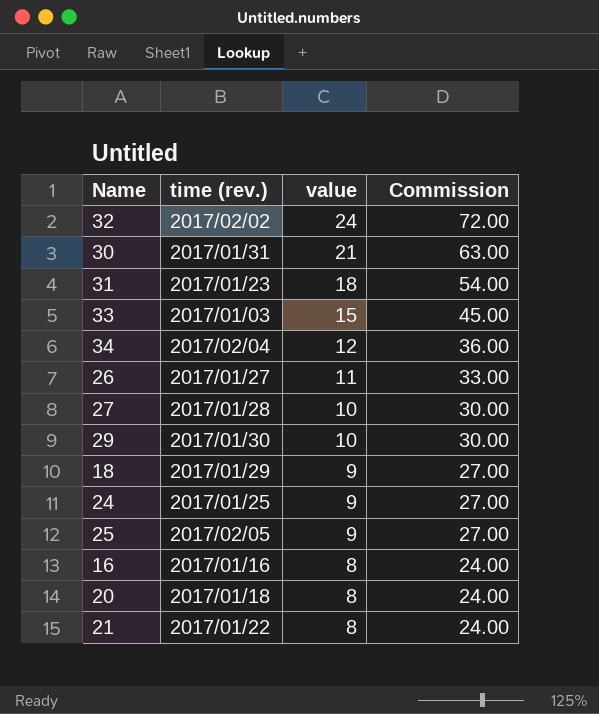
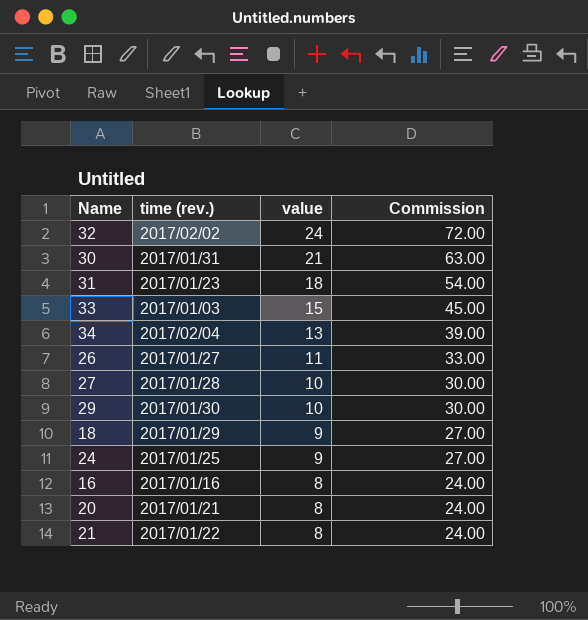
row 25: 2017/02/05 | 9 | 27.00 -> none
34 | value: 12 -> 13
34 | Commission: 36.00 -> 39.00
20 | time (rev.): 2017/01/18 -> 2017/01/21

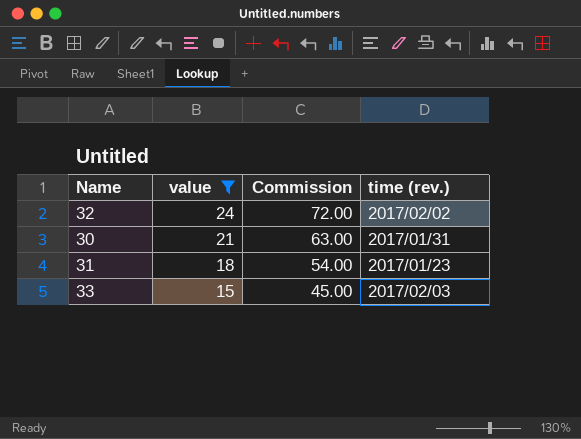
filter: none -> value >= 15
column time (rev.) | position: 2 -> 4
33 | time (rev.): 2017/01/03 -> 2017/02/03

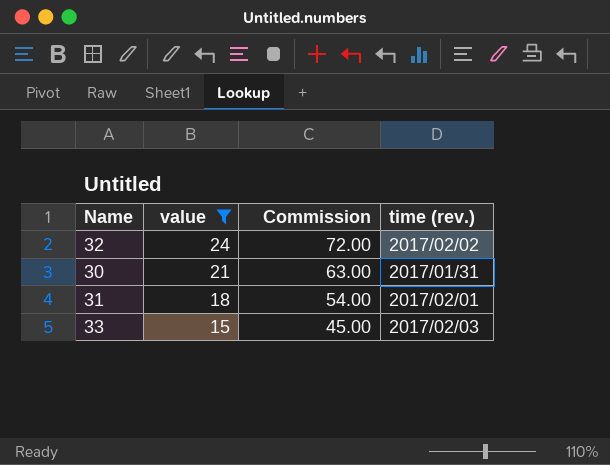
31 | time (rev.): 2017/01/23 -> 2017/02/01

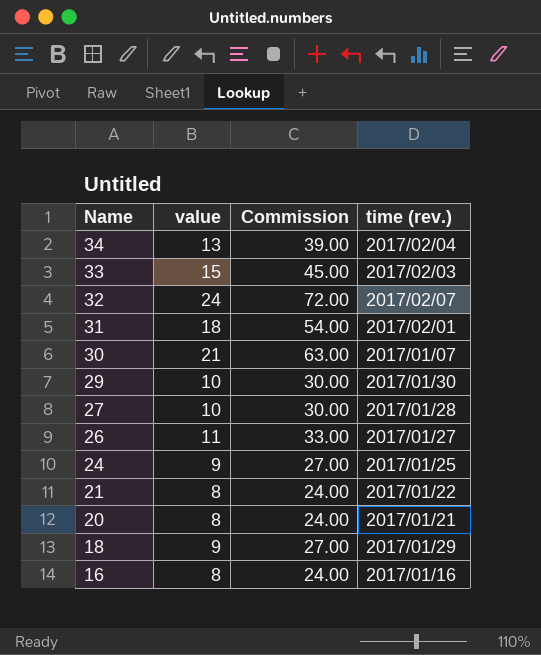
filter: value >= 15 -> none
row order: value descending -> Name descending
32 | time (rev.): 2017/02/02 -> 2017/02/07
30 | time (rev.): 2017/01/31 -> 2017/01/07

